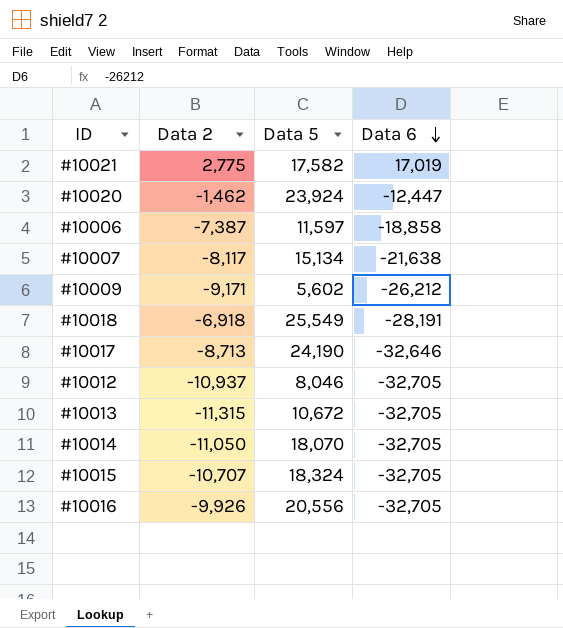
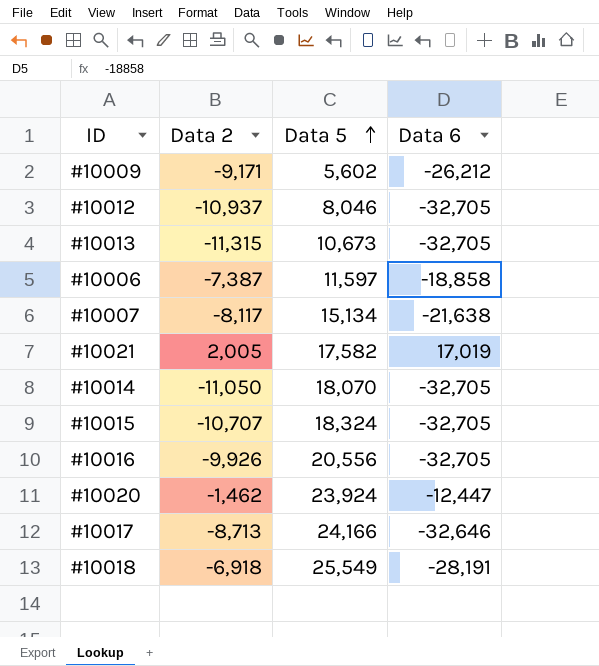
row order: Data 6 descending -> Data 5 ascending
#10013 | Data 5: 10,672 -> 10,673
#10021 | Data 2: 2,775 -> 2,005
#10017 | Data 5: 24,190 -> 24,166

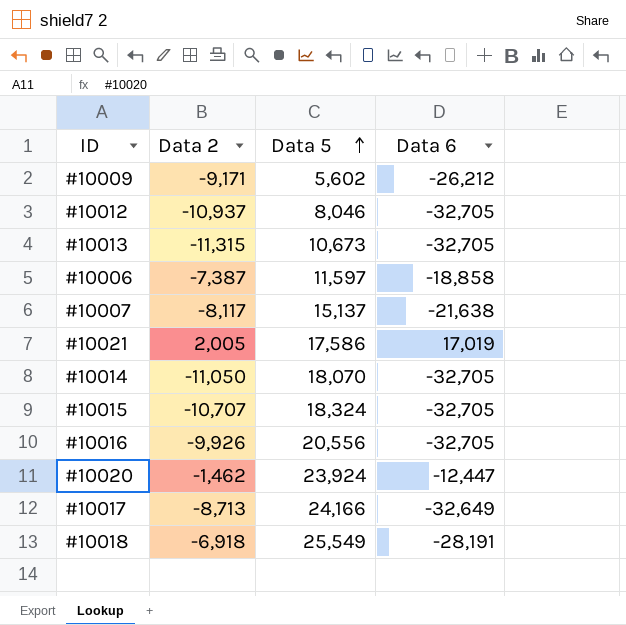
#10007 | Data 5: 15,134 -> 15,137
#10021 | Data 5: 17,582 -> 17,586
#10017 | Data 6: -32,646 -> -32,649

